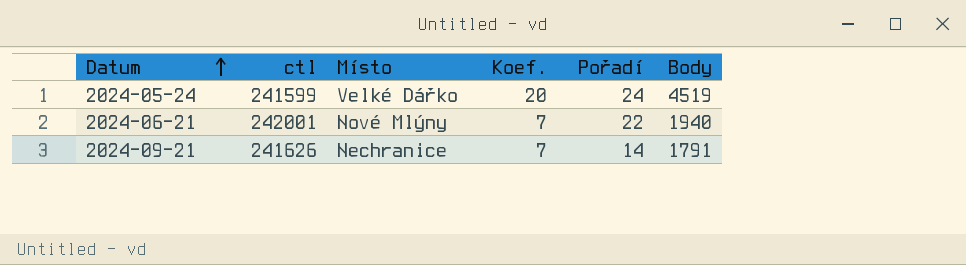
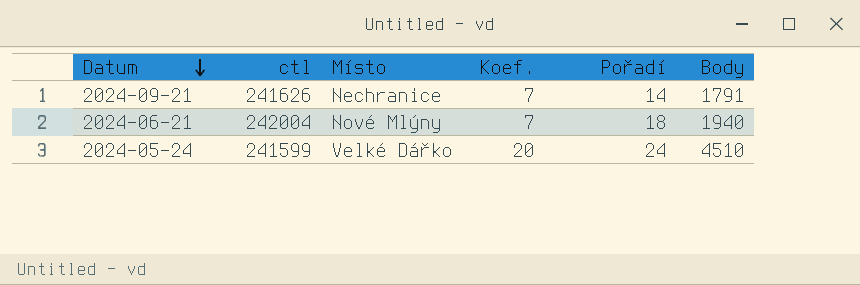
row order: Datum ascending -> Datum descending
2024-06-21 | ctl: 242001 -> 242004
2024-06-21 | Pořadí: 22 -> 18
2024-05-24 | Body: 4519 -> 4510

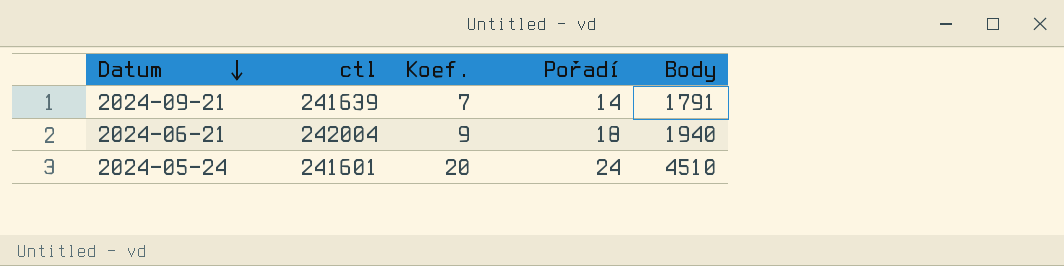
column Místo | position: 3 -> none
2024-09-21 | ctl: 241626 -> 241639
2024-06-21 | Koef.: 7 -> 9
2024-05-24 | ctl: 241599 -> 241601

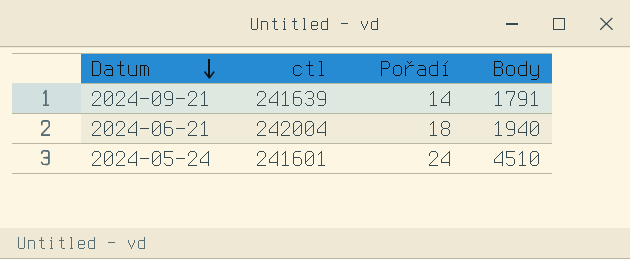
column Koef. | position: 3 -> none

